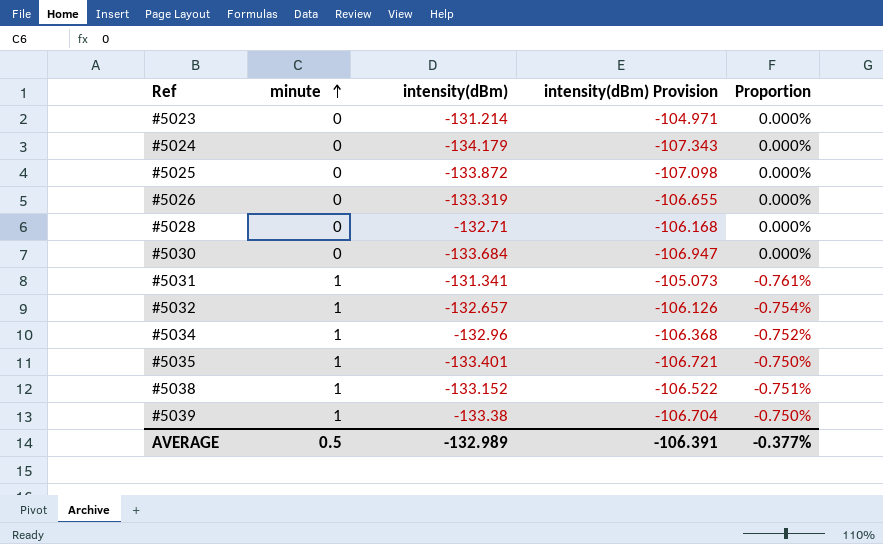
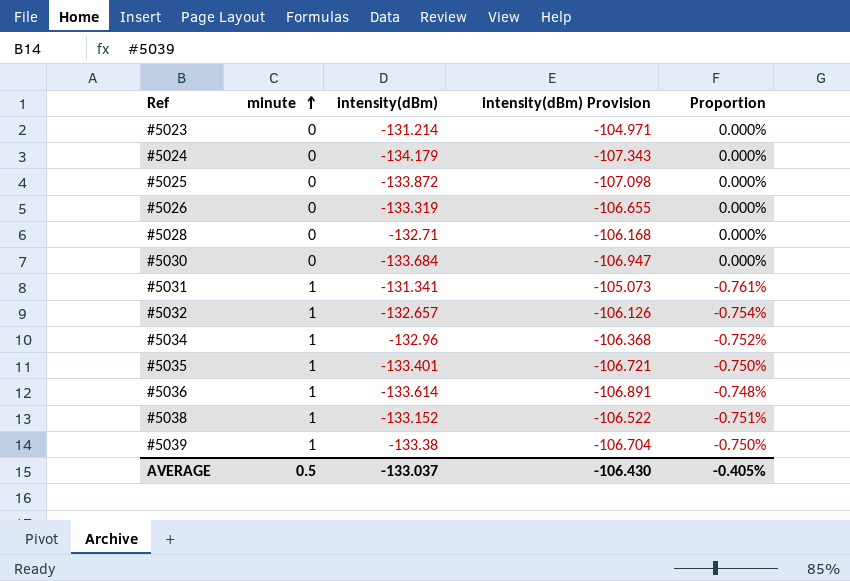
row #5036: none -> 1 | -133.614 | -106.891 | -0.748%
AVERAGE | intensity(dBm): -132.989 -> -133.037
AVERAGE | intensity(dBm) Provision: -106.391 -> -106.430
AVERAGE | Proportion: -0.377% -> -0.405%

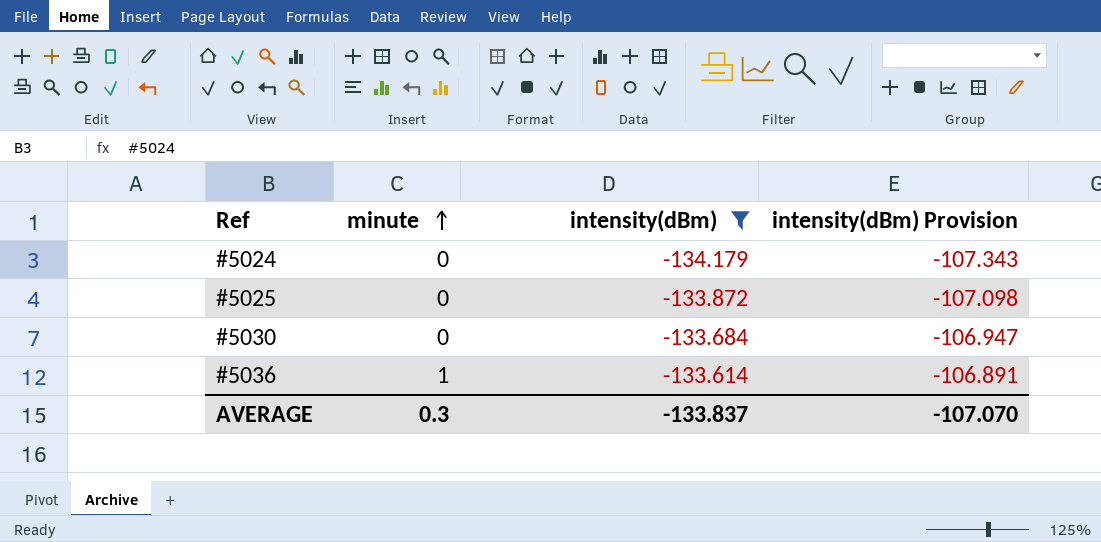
filter: none -> intensity(dBm) <= -133.614
column Proportion | formula: [minute] / [intensity(dBm)] -> none
AVERAGE | minute: 0.5 -> 0.3
AVERAGE | intensity(dBm): -133.037 -> -133.837
AVERAGE | intensity(dBm) Provision: -106.430 -> -107.070

